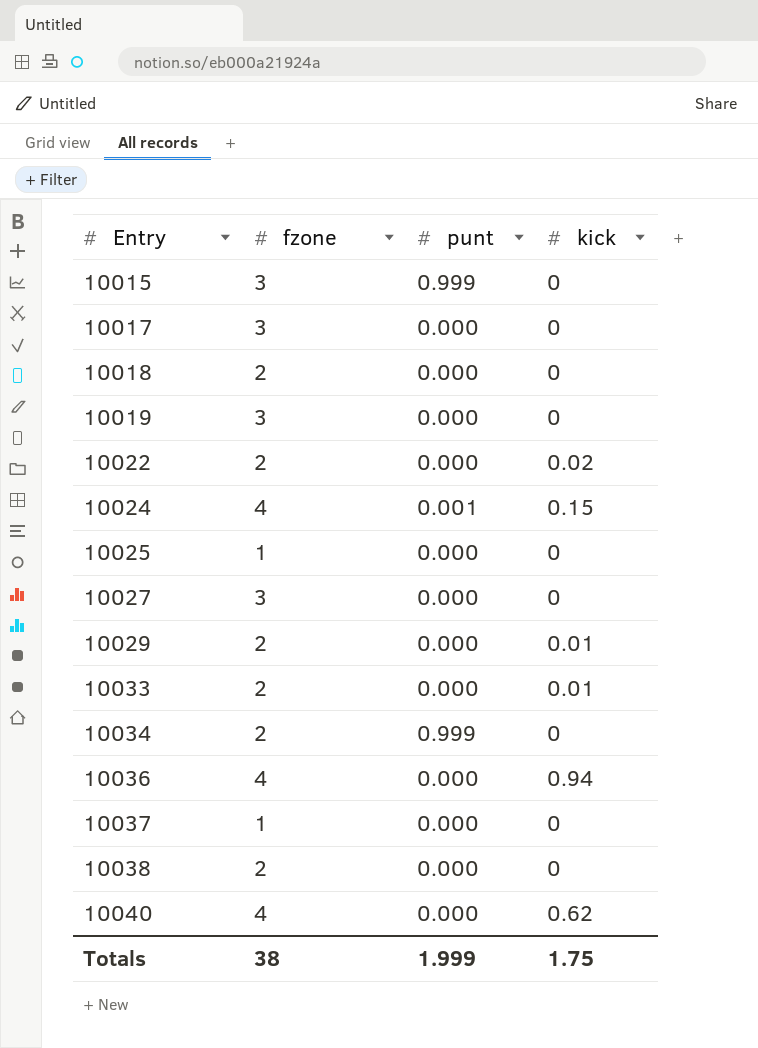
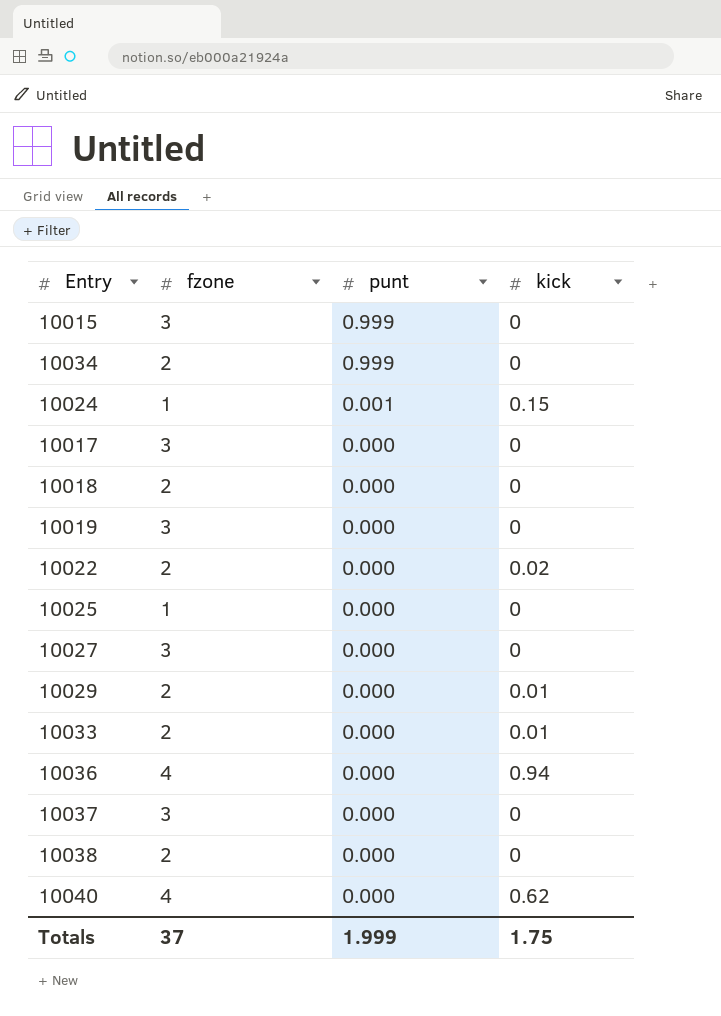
row order: Entry ascending -> punt descending
10024 | fzone: 4 -> 1
10037 | fzone: 1 -> 3
Totals | fzone: 38 -> 37

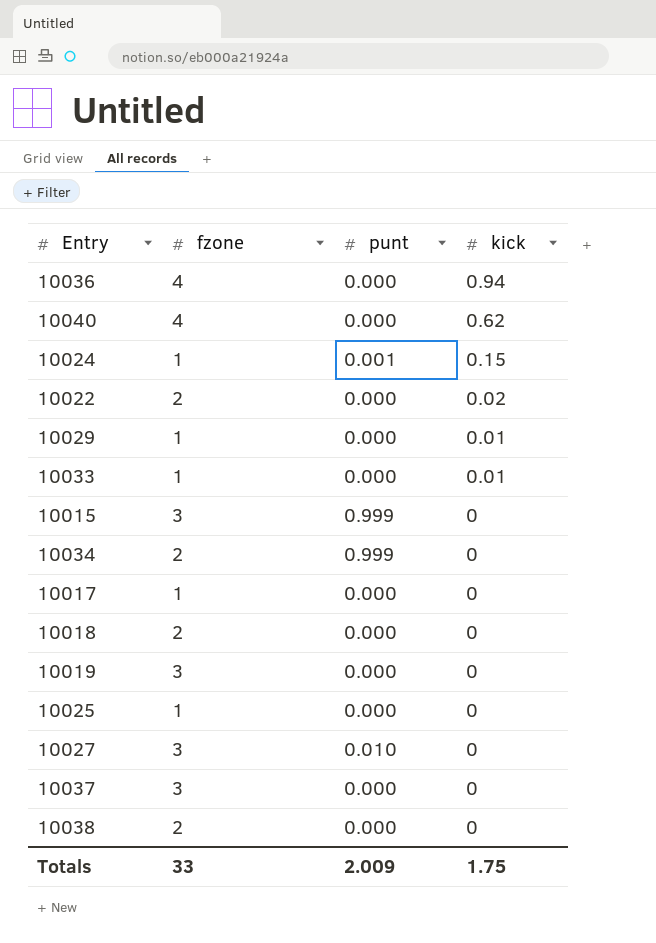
row order: punt descending -> kick descending
10029 | fzone: 2 -> 1
10033 | fzone: 2 -> 1
10017 | fzone: 3 -> 1
10027 | punt: 0.000 -> 0.010
Totals | fzone: 37 -> 33
Totals | punt: 1.999 -> 2.009

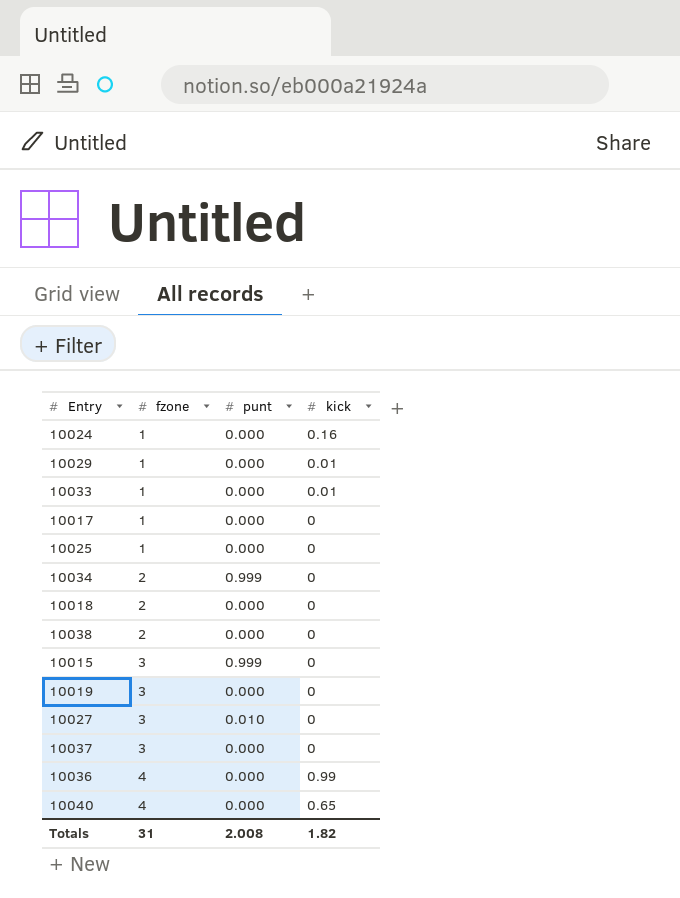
row order: kick descending -> fzone ascending
row 10022: 2 | 0.000 | 0.02 -> none
10024 | punt: 0.001 -> 0.000
10024 | kick: 0.15 -> 0.16
10036 | kick: 0.94 -> 0.99
10040 | kick: 0.62 -> 0.65
Totals | fzone: 33 -> 31
Totals | punt: 2.009 -> 2.008
Totals | kick: 1.75 -> 1.82

